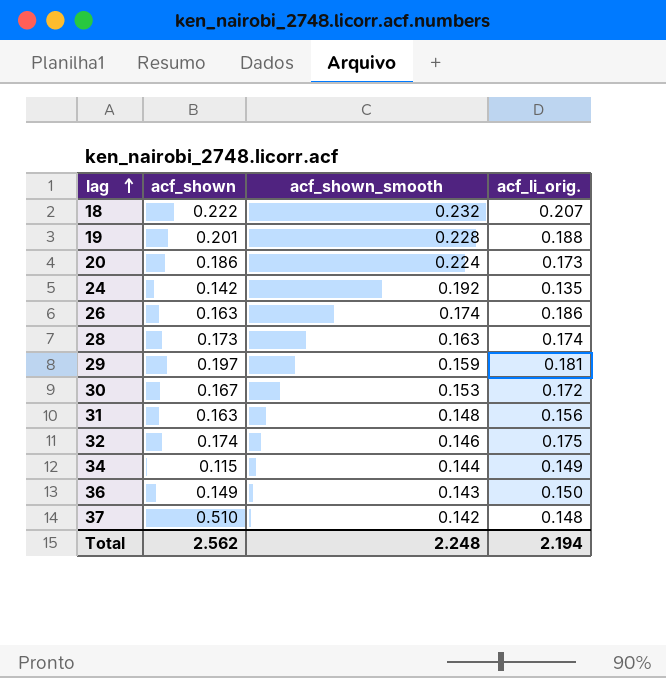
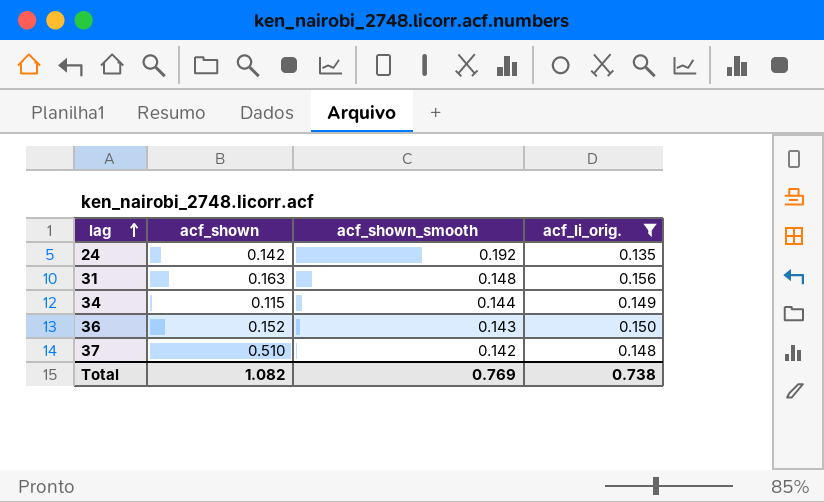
filter: none -> acf_li_orig. <= 0.156
36 | acf_shown: 0.149 -> 0.152
Total | acf_shown: 2.562 -> 1.082
Total | acf_shown_smooth: 2.248 -> 0.769
Total | acf_li_orig.: 2.194 -> 0.738

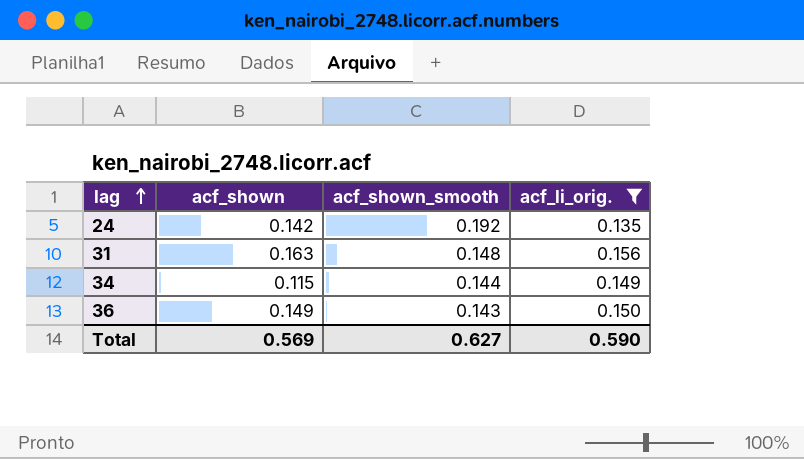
row 37: 0.510 | 0.142 | 0.148 -> none
36 | acf_shown: 0.152 -> 0.149
Total | acf_shown: 1.082 -> 0.569
Total | acf_shown_smooth: 0.769 -> 0.627
Total | acf_li_orig.: 0.738 -> 0.590

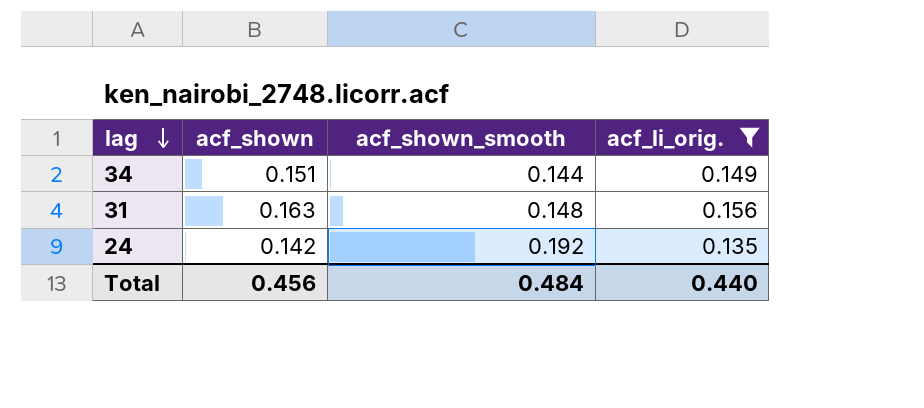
row order: lag ascending -> lag descending
row 36: 0.149 | 0.143 | 0.150 -> none
34 | acf_shown: 0.115 -> 0.151
Total | acf_shown: 0.569 -> 0.456
Total | acf_shown_smooth: 0.627 -> 0.484
Total | acf_li_orig.: 0.590 -> 0.440

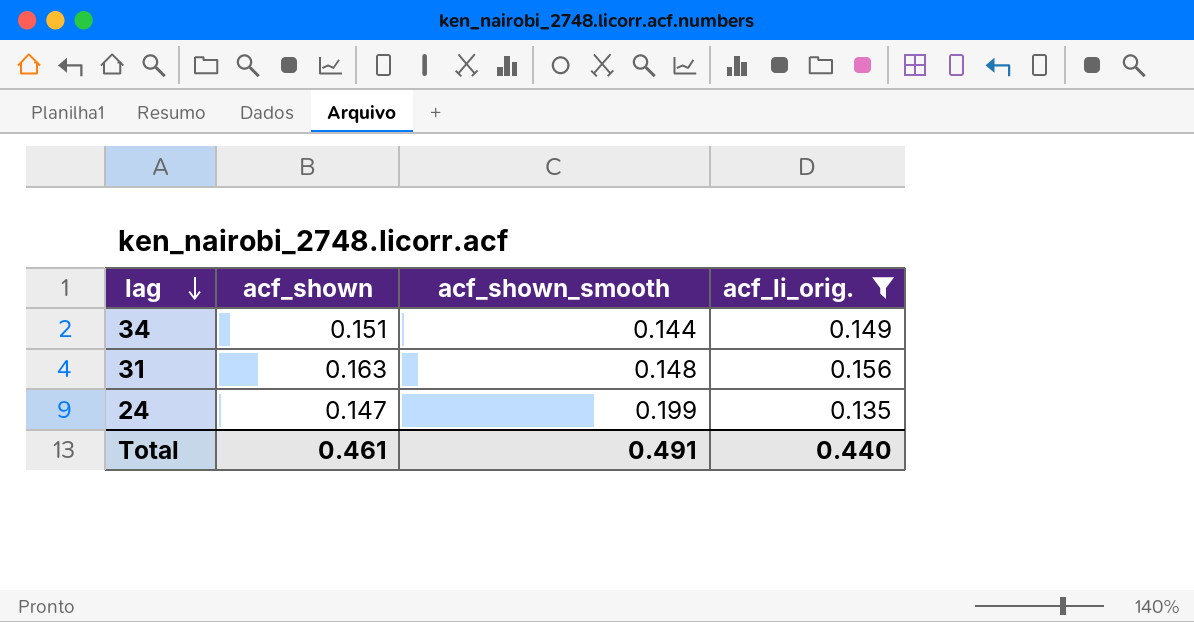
24 | acf_shown: 0.142 -> 0.147
24 | acf_shown_smooth: 0.192 -> 0.199
Total | acf_shown: 0.456 -> 0.461
Total | acf_shown_smooth: 0.484 -> 0.491

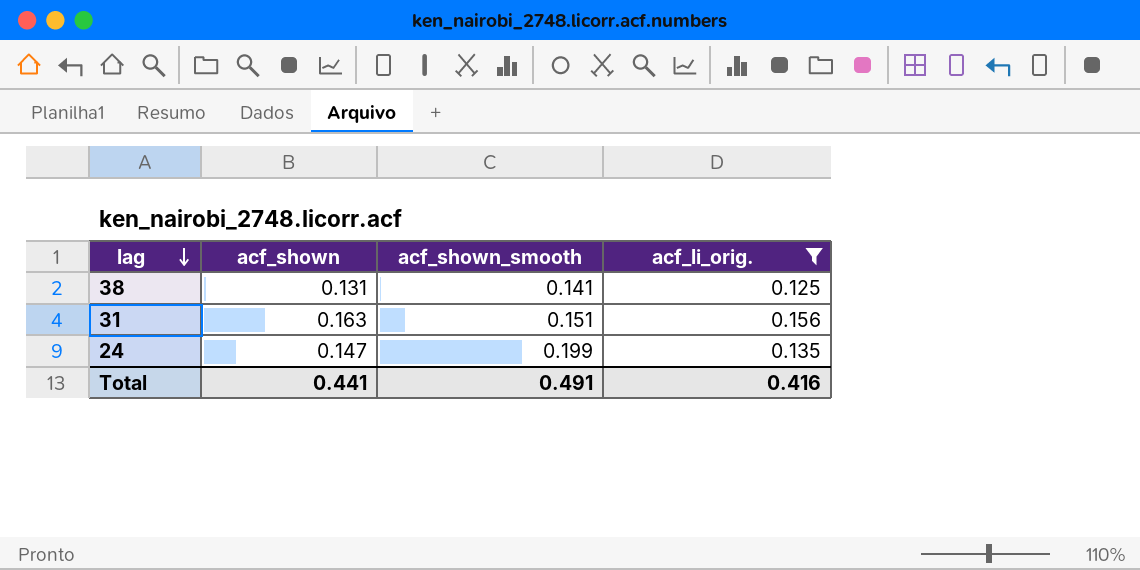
row 34: 0.151 | 0.144 | 0.149 -> none
row 38: none -> 0.131 | 0.141 | 0.125
31 | acf_shown_smooth: 0.148 -> 0.151
Total | acf_shown: 0.461 -> 0.441
Total | acf_li_orig.: 0.440 -> 0.416

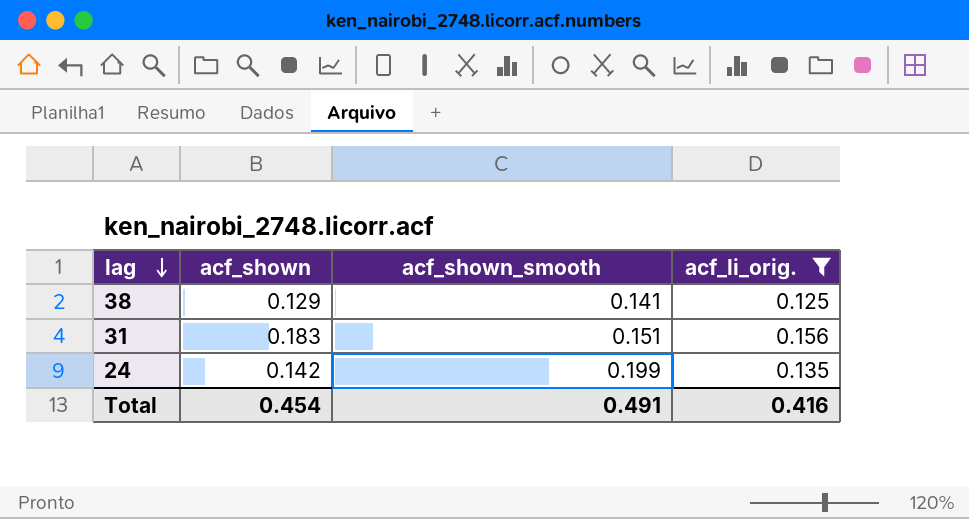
38 | acf_shown: 0.131 -> 0.129
31 | acf_shown: 0.163 -> 0.183
24 | acf_shown: 0.147 -> 0.142
Total | acf_shown: 0.441 -> 0.454

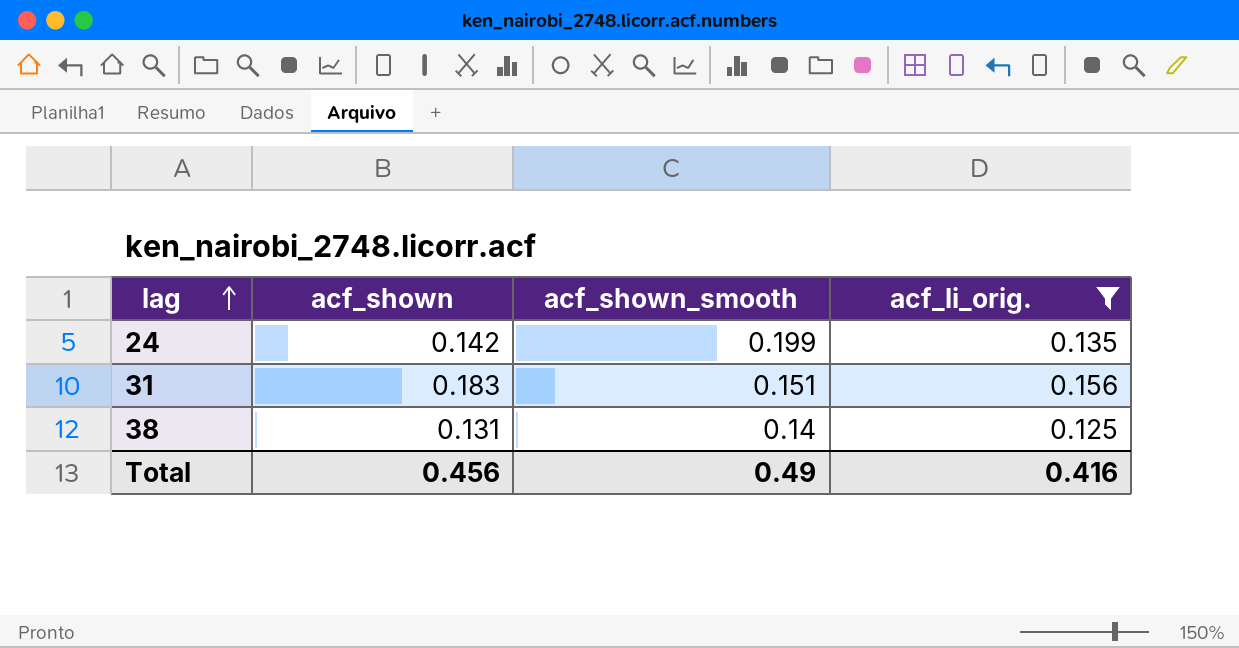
row order: lag descending -> lag ascending
38 | acf_shown: 0.129 -> 0.131
38 | acf_shown_smooth: 0.141 -> 0.14
Total | acf_shown: 0.454 -> 0.456
Total | acf_shown_smooth: 0.491 -> 0.49

